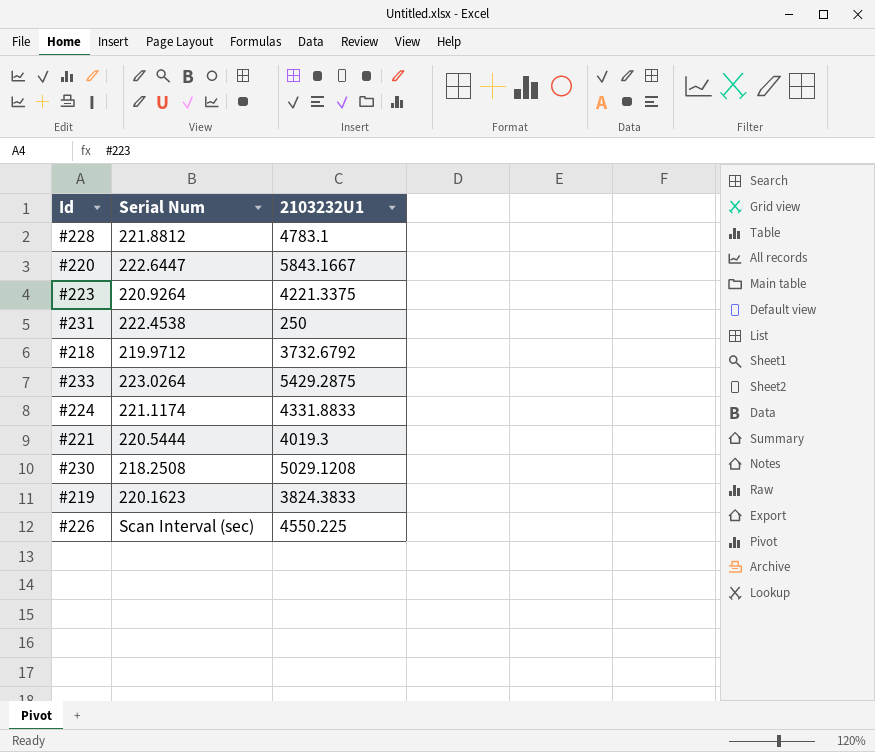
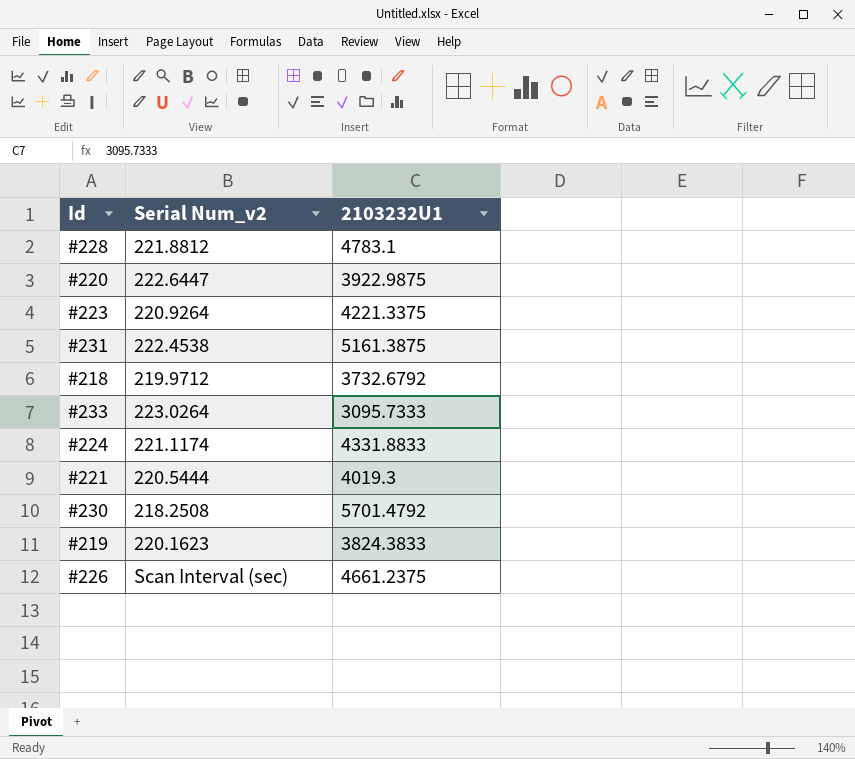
column name: Serial Num -> Serial Num_v2
#220 | 2103232U1: 5843.1667 -> 3922.9875
#231 | 2103232U1: 250 -> 5161.3875
#233 | 2103232U1: 5429.2875 -> 3095.7333
#230 | 2103232U1: 5029.1208 -> 5701.4792
#226 | 2103232U1: 4550.225 -> 4661.2375

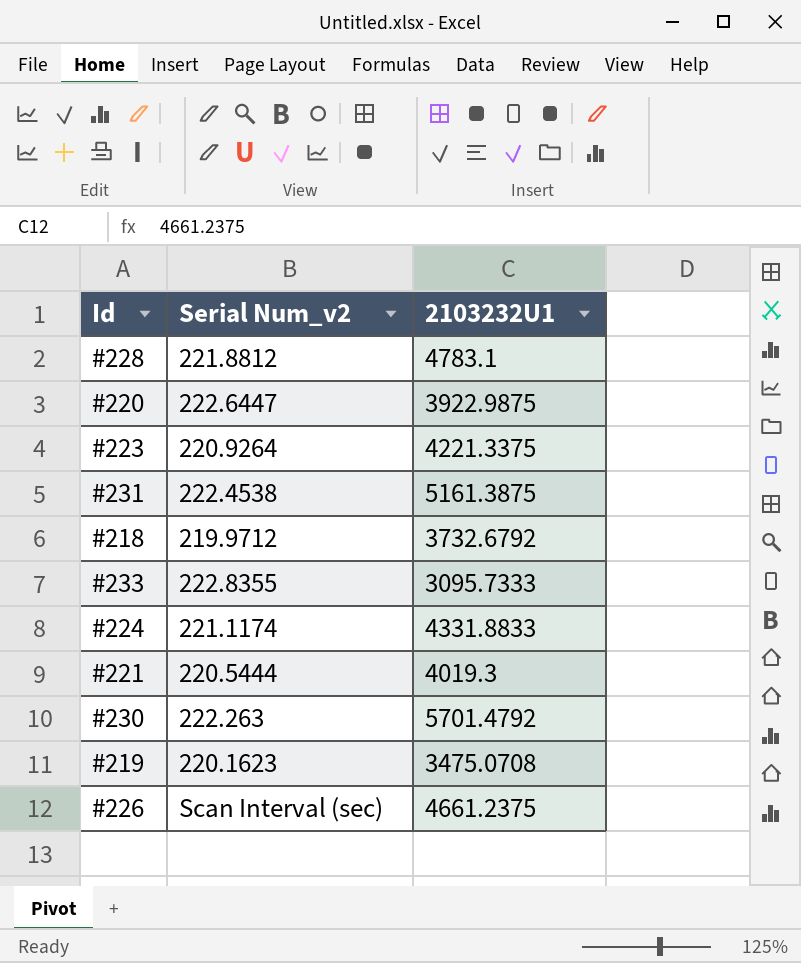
#233 | Serial Num_v2: 223.0264 -> 222.8355
#230 | Serial Num_v2: 218.2508 -> 222.263
#219 | 2103232U1: 3824.3833 -> 3475.0708

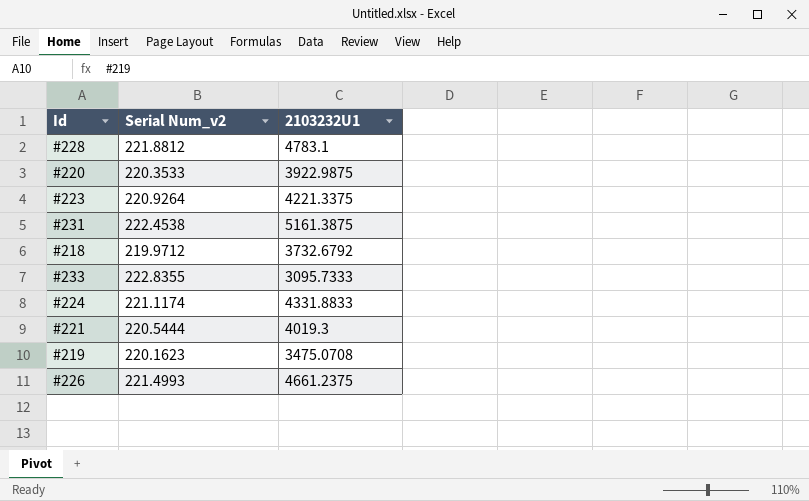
row #230: 222.263 | 5701.4792 -> none
#220 | Serial Num_v2: 222.6447 -> 220.3533
#226 | Serial Num_v2: Scan Interval (sec) -> 221.4993

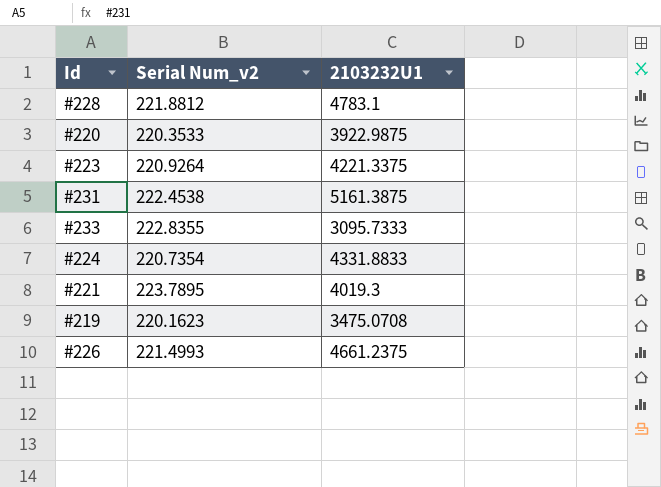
row #218: 219.9712 | 3732.6792 -> none
#224 | Serial Num_v2: 221.1174 -> 220.7354
#221 | Serial Num_v2: 220.5444 -> 223.7895

